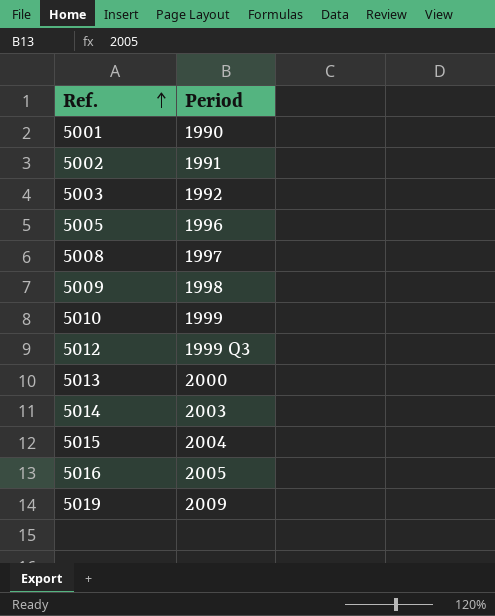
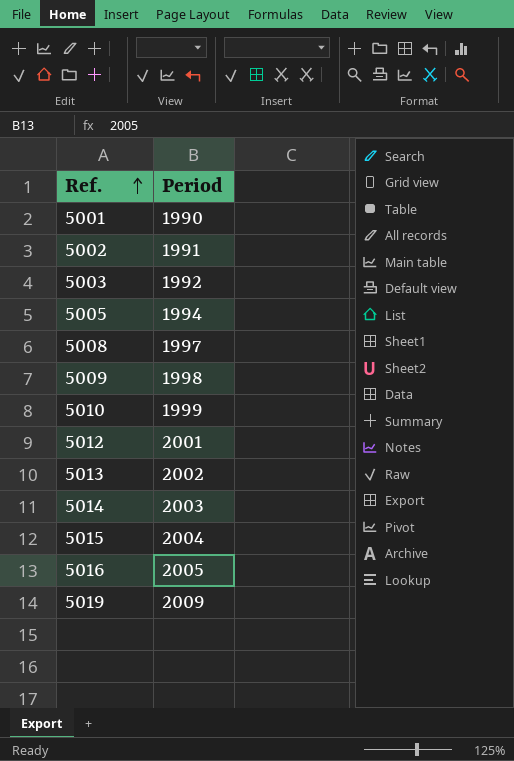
5005 | Period: 1996 -> 1994
5012 | Period: 1999 Q3 -> 2001
5013 | Period: 2000 -> 2002

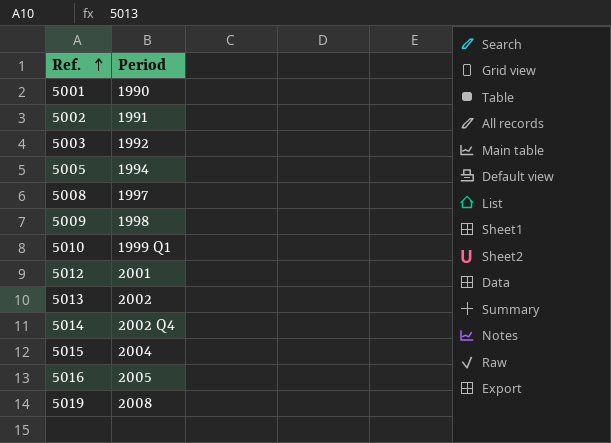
5010 | Period: 1999 -> 1999 Q1
5014 | Period: 2003 -> 2002 Q4
5019 | Period: 2009 -> 2008

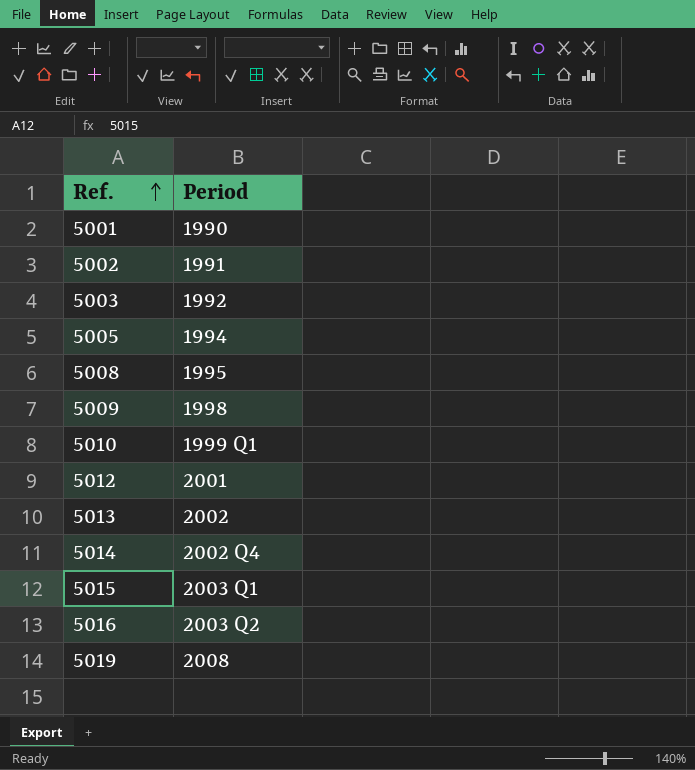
5008 | Period: 1997 -> 1995
5015 | Period: 2004 -> 2003 Q1
5016 | Period: 2005 -> 2003 Q2

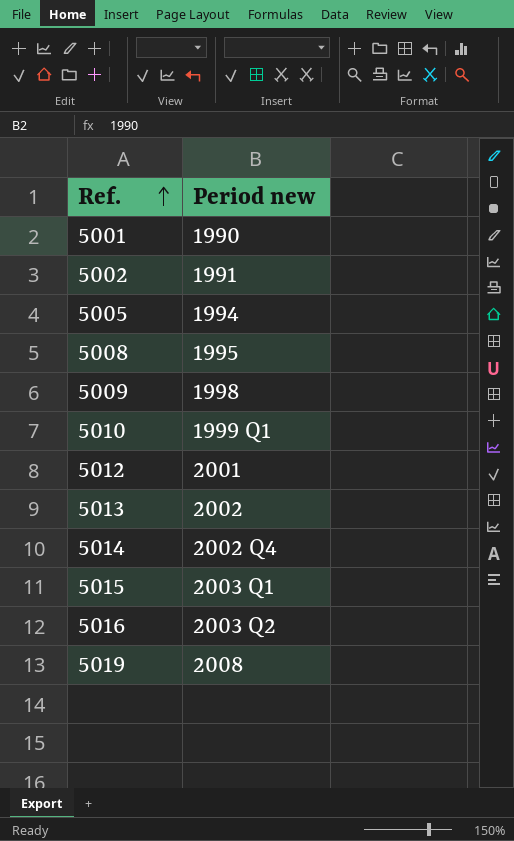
column name: Period -> Period new
row 5003: 1992 -> none

